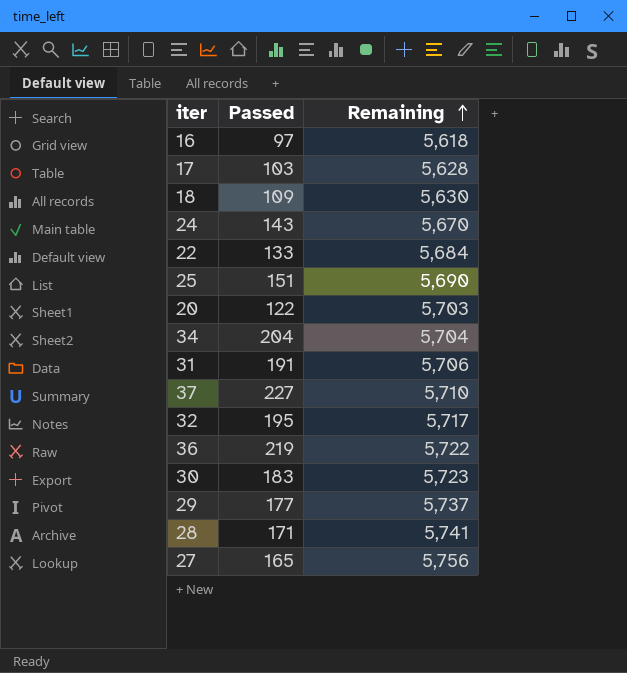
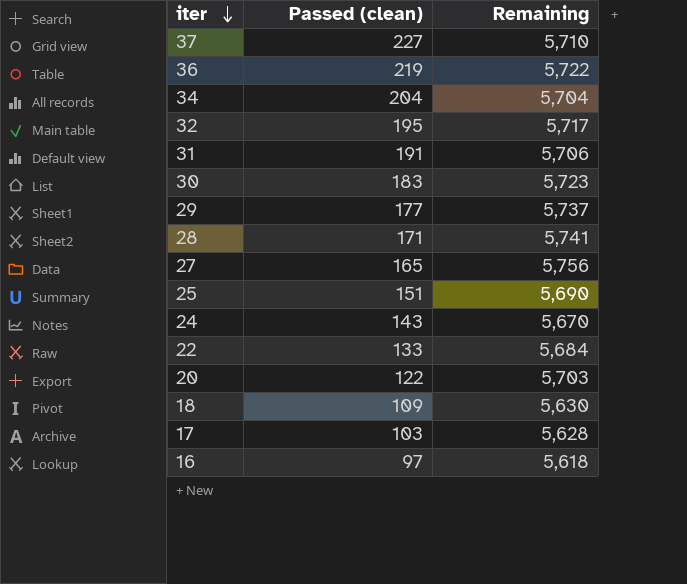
row order: Remaining ascending -> iter descending
column name: Passed -> Passed (clean)

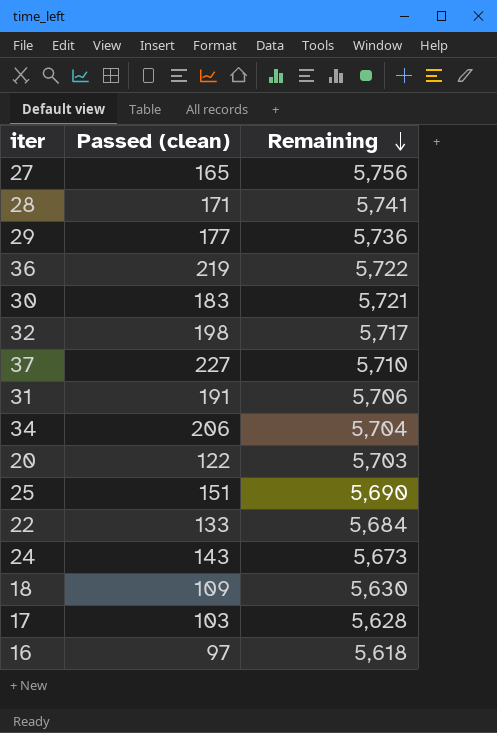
row order: iter descending -> Remaining descending
29 | Remaining: 5,737 -> 5,736
30 | Remaining: 5,723 -> 5,721
32 | Passed (clean): 195 -> 198
34 | Passed (clean): 204 -> 206
24 | Remaining: 5,670 -> 5,673

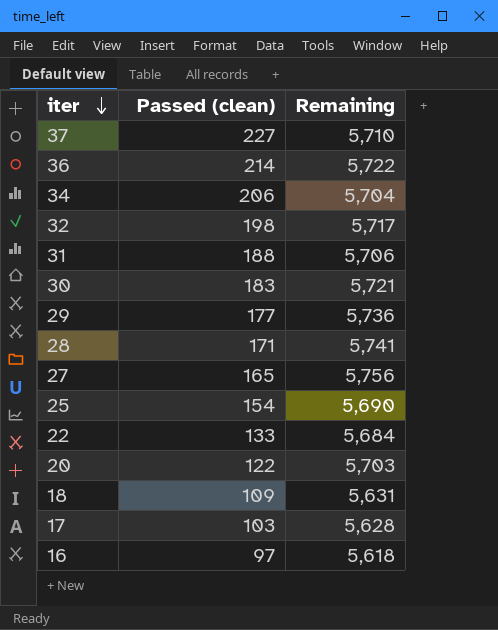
row order: Remaining descending -> iter descending
row 24: 143 | 5,673 -> none
36 | Passed (clean): 219 -> 214
31 | Passed (clean): 191 -> 188
25 | Passed (clean): 151 -> 154
18 | Remaining: 5,630 -> 5,631

